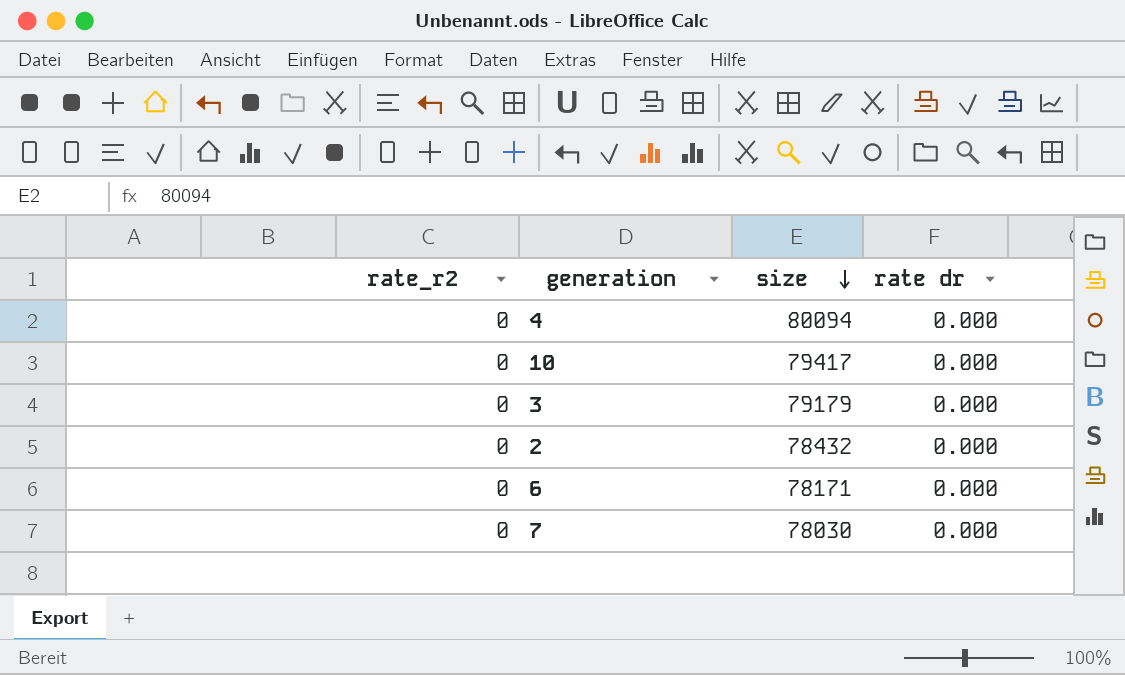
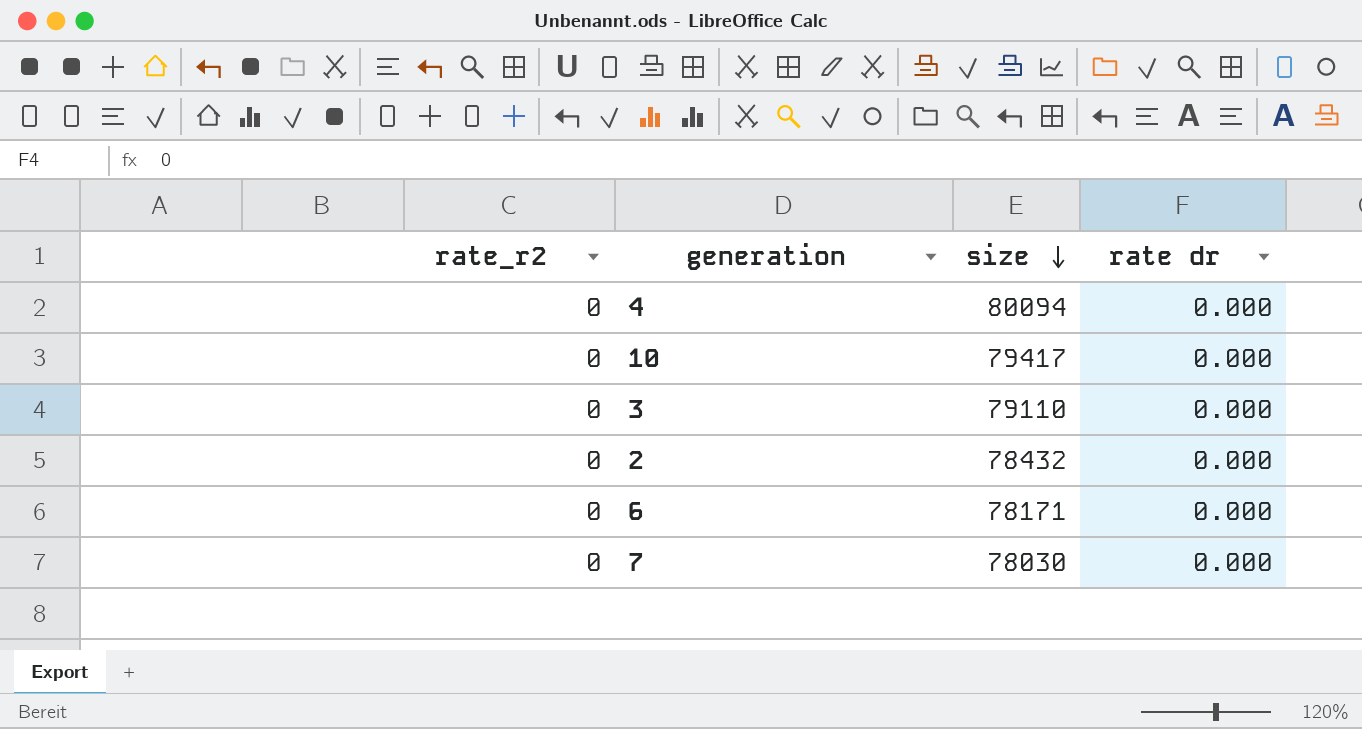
3 | size: 79179 -> 79110

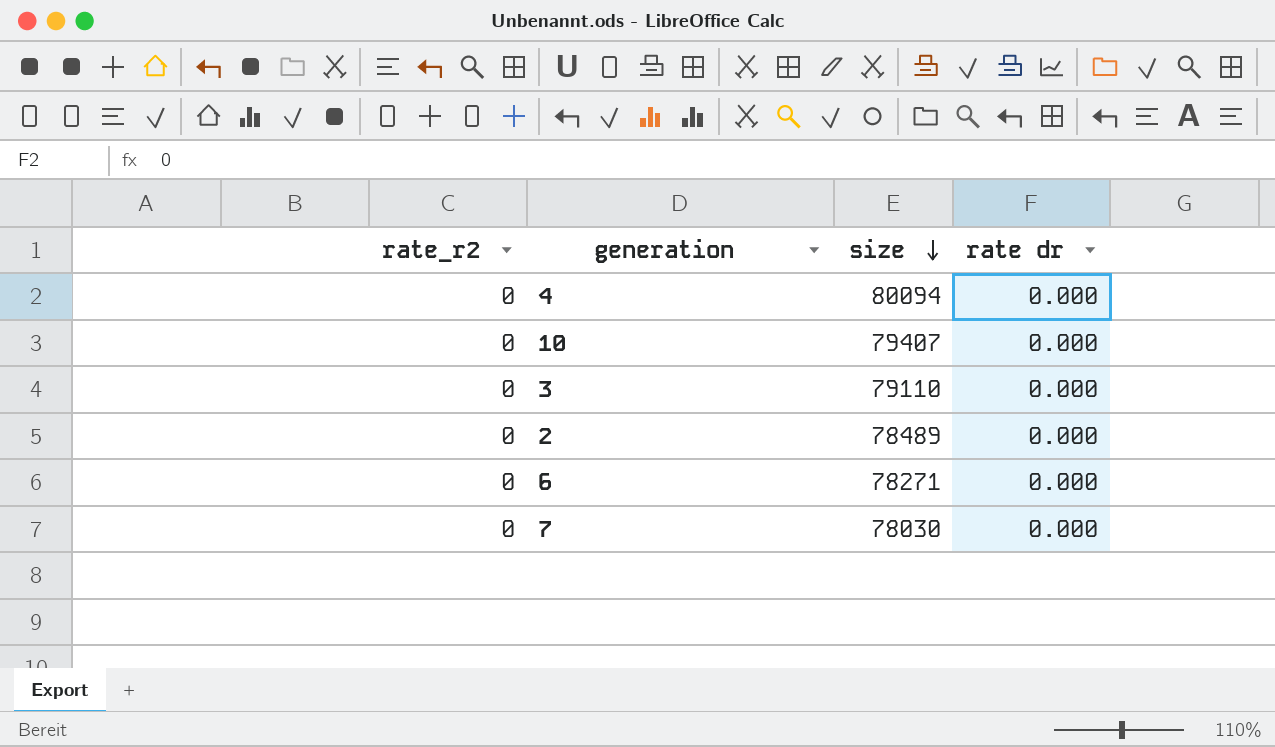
10 | size: 79417 -> 79407
2 | size: 78432 -> 78489
6 | size: 78171 -> 78271

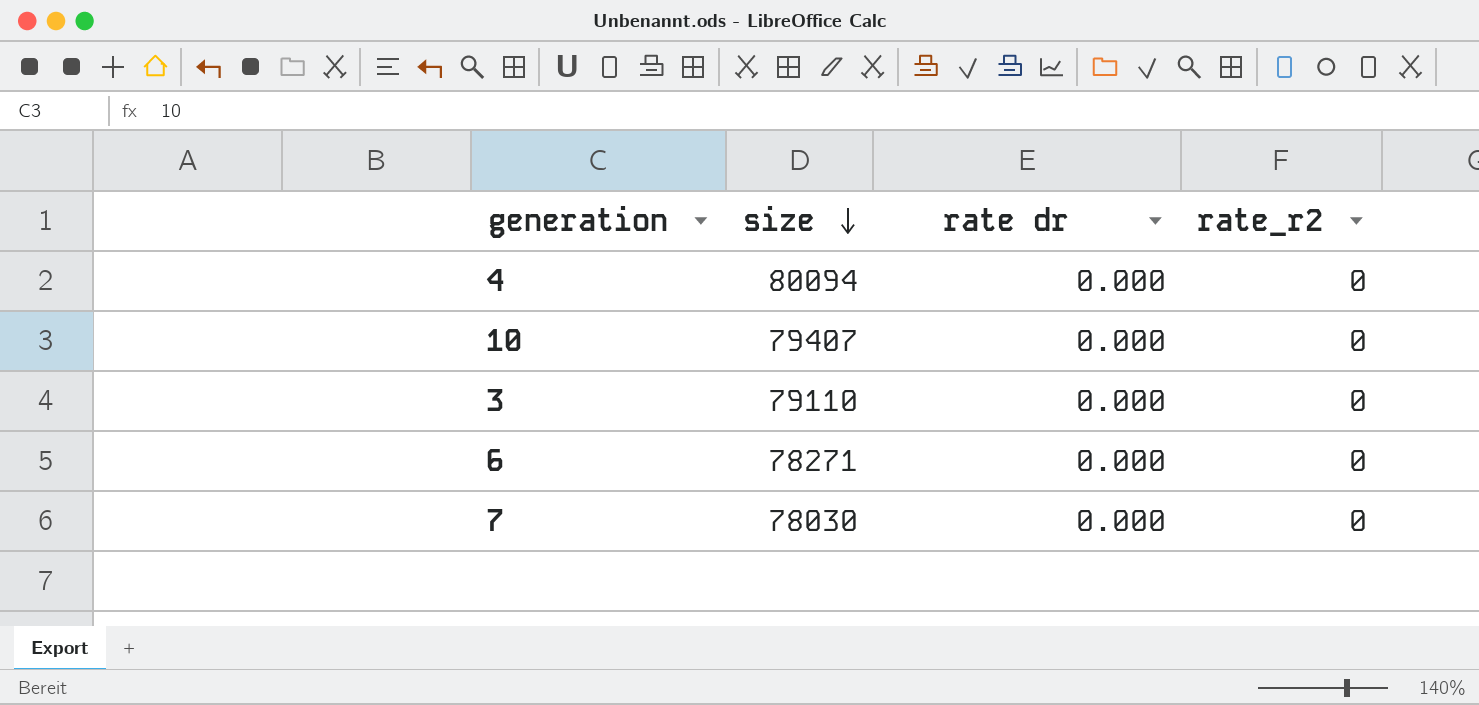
column rate_r2 | position: 1 -> 4
row 2: 0 | 78489 | 0.000 -> none

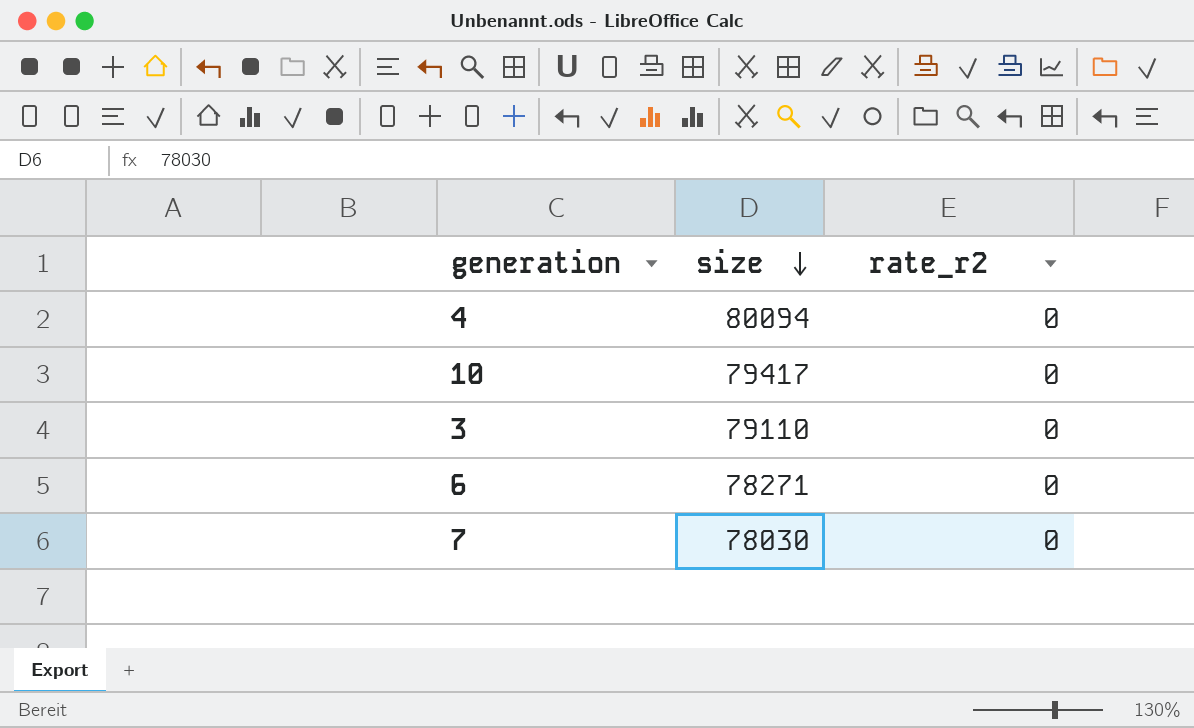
column rate dr | position: 3 -> none
10 | size: 79407 -> 79417

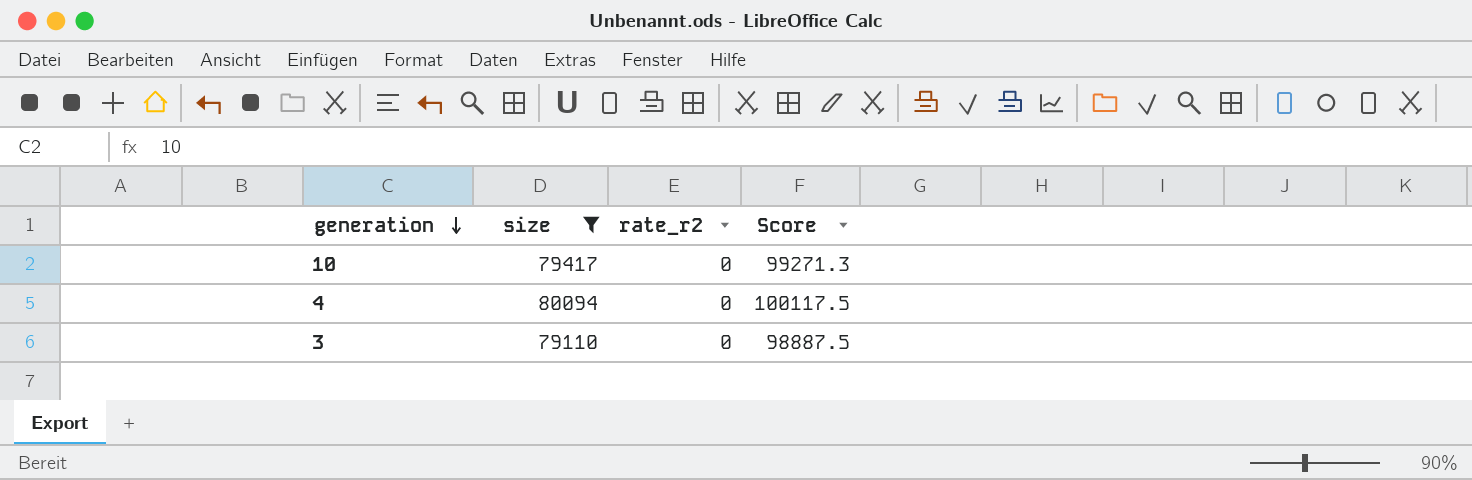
filter: none -> size >= 79110
row order: size descending -> generation descending
column Score | formula: none -> [size] * 1.25

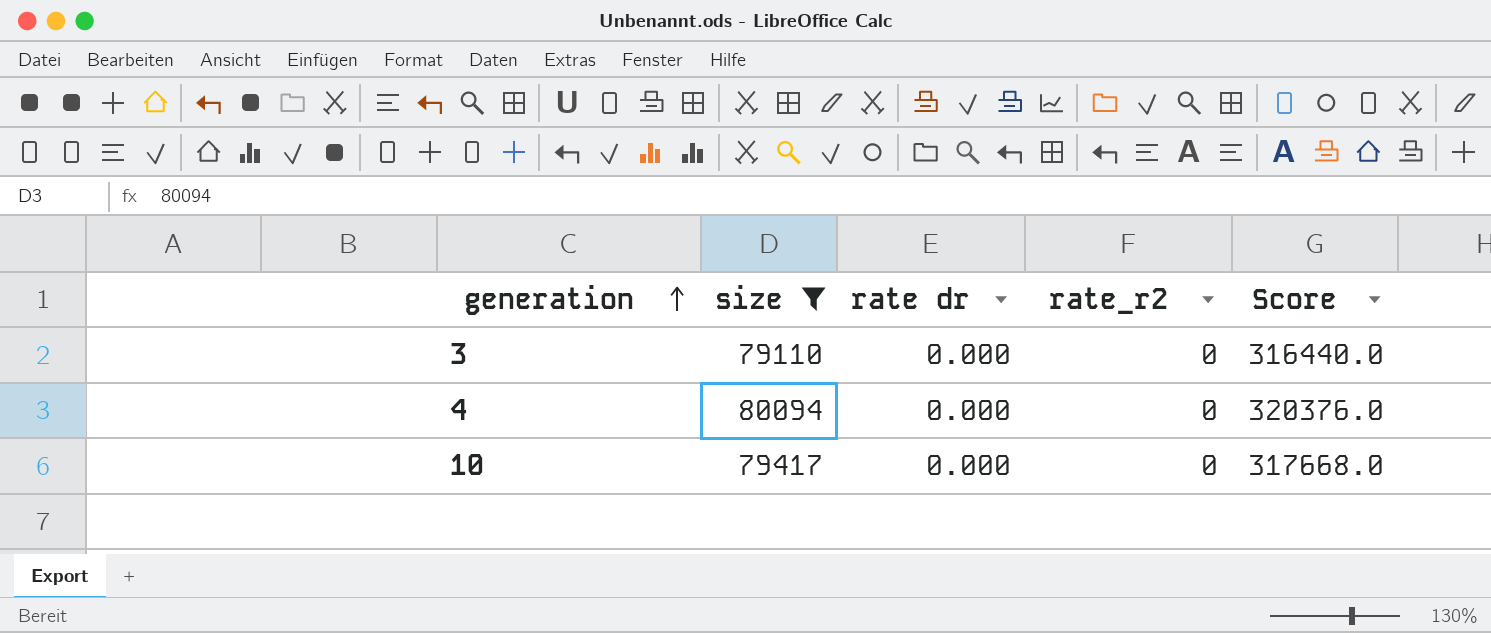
row order: generation descending -> generation ascending
column rate dr | position: none -> 3
column Score | formula: [size] * 1.25 -> [size] * 4

